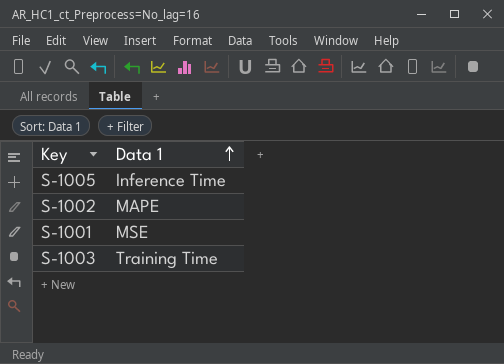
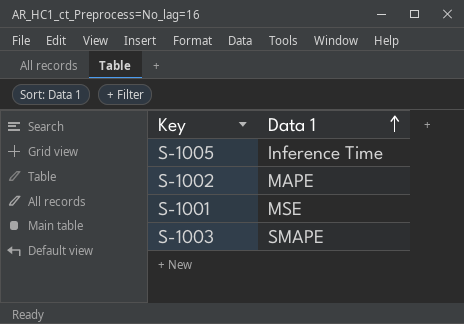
S-1003 | Data 1: Training Time -> SMAPE

